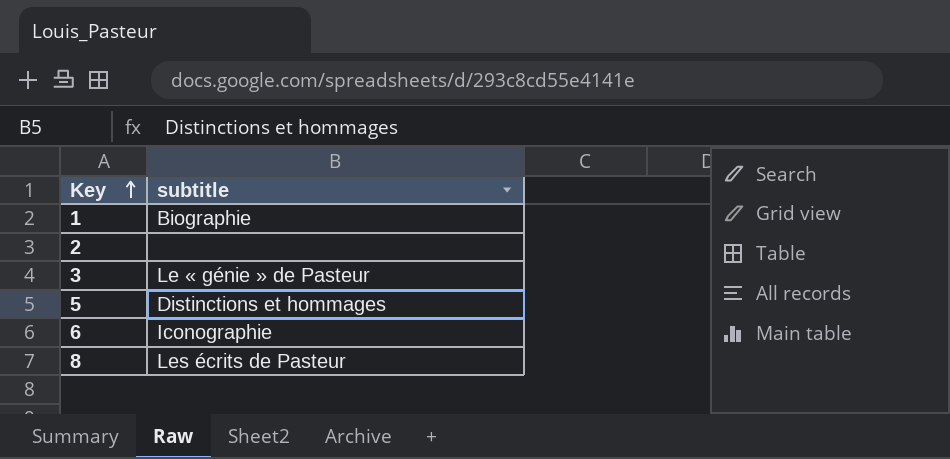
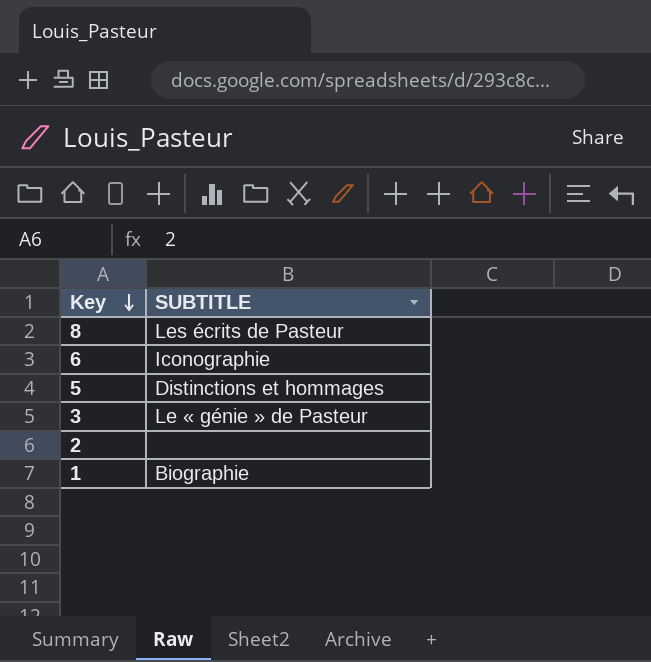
row order: Key ascending -> Key descending
column name: subtitle -> SUBTITLE

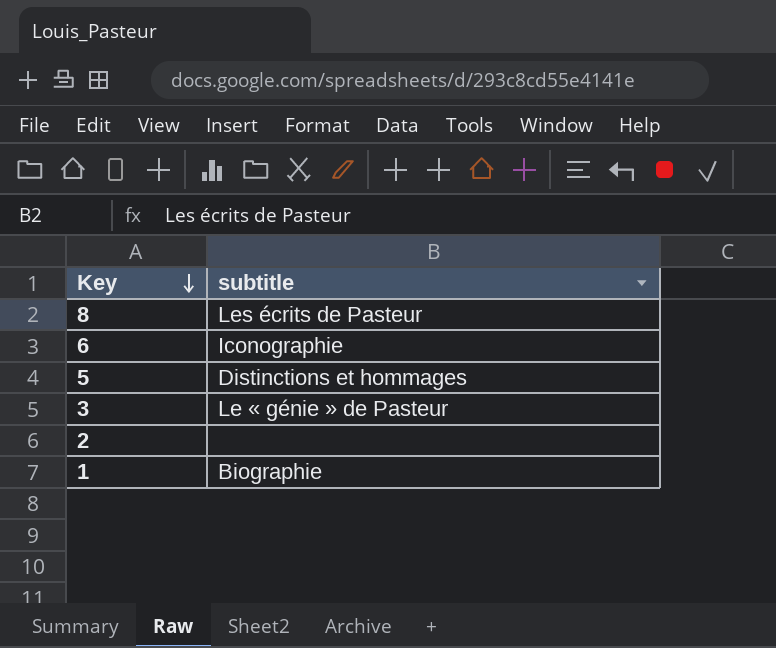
column name: SUBTITLE -> subtitle

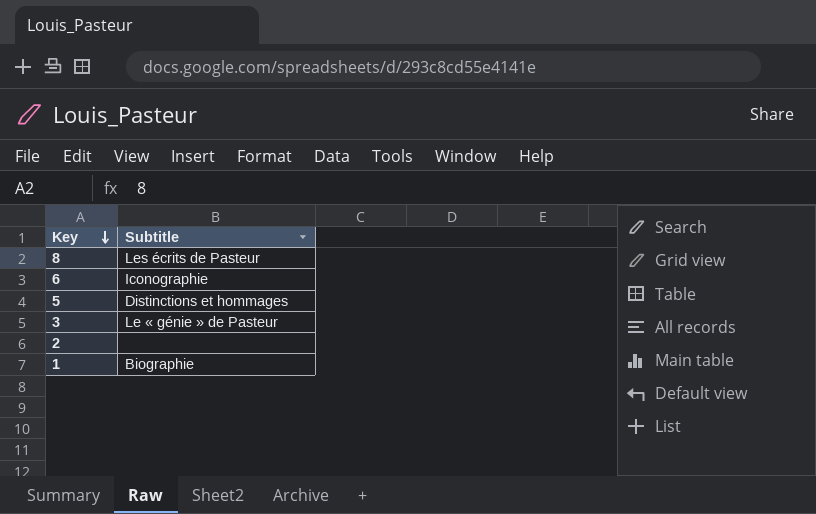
column name: subtitle -> Subtitle

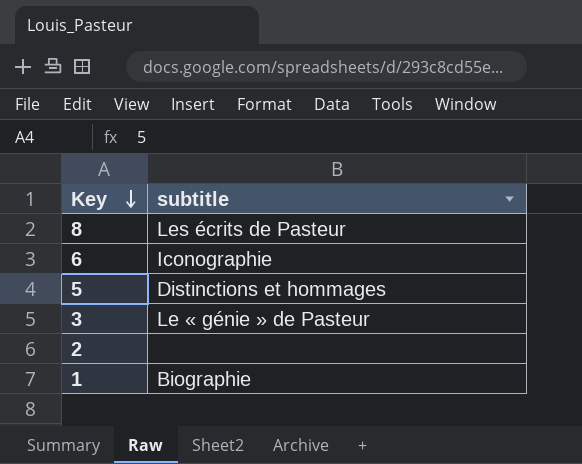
column name: Subtitle -> subtitle

